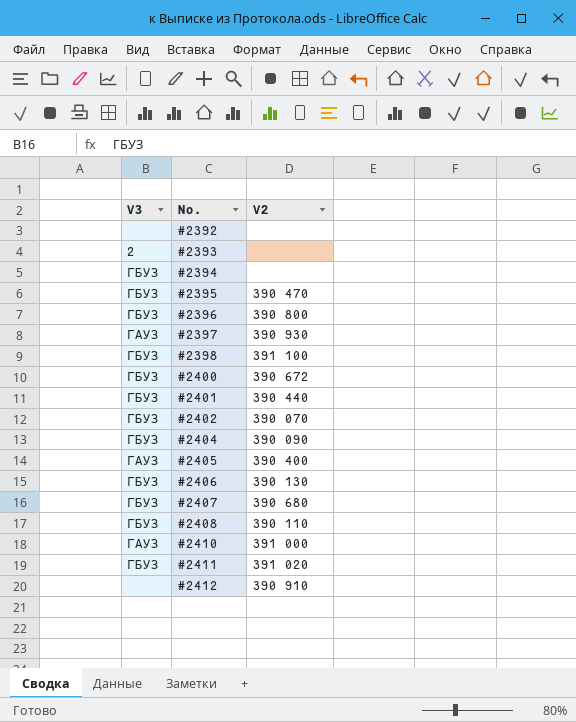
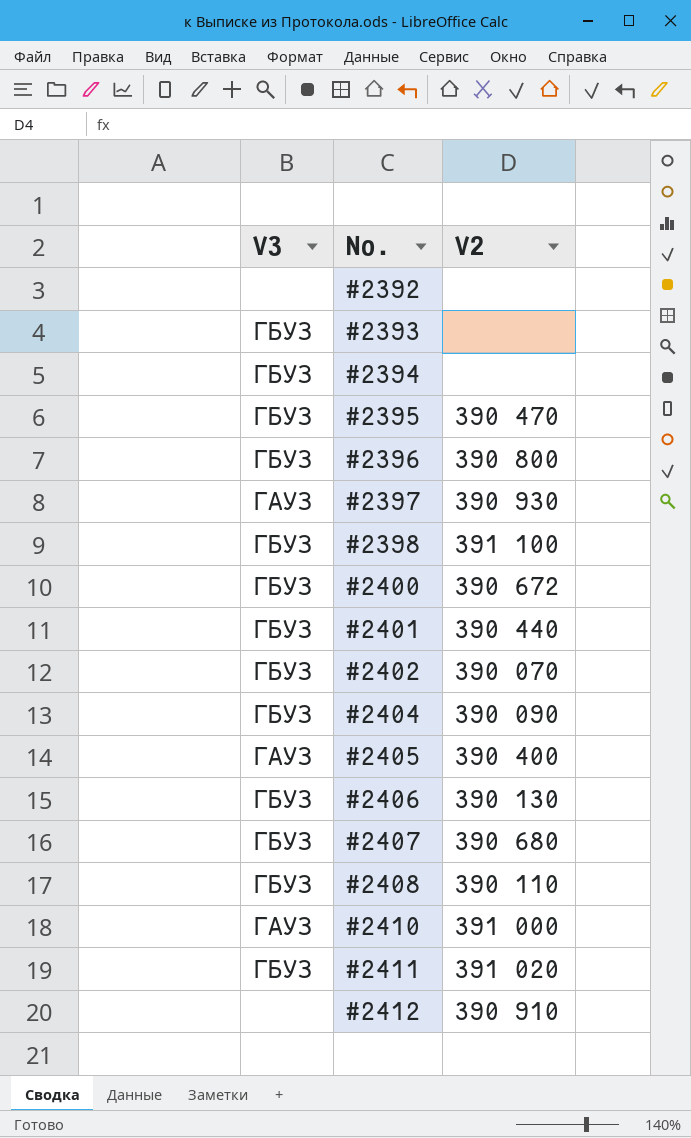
#2393 | V3: 2 -> ГБУЗ

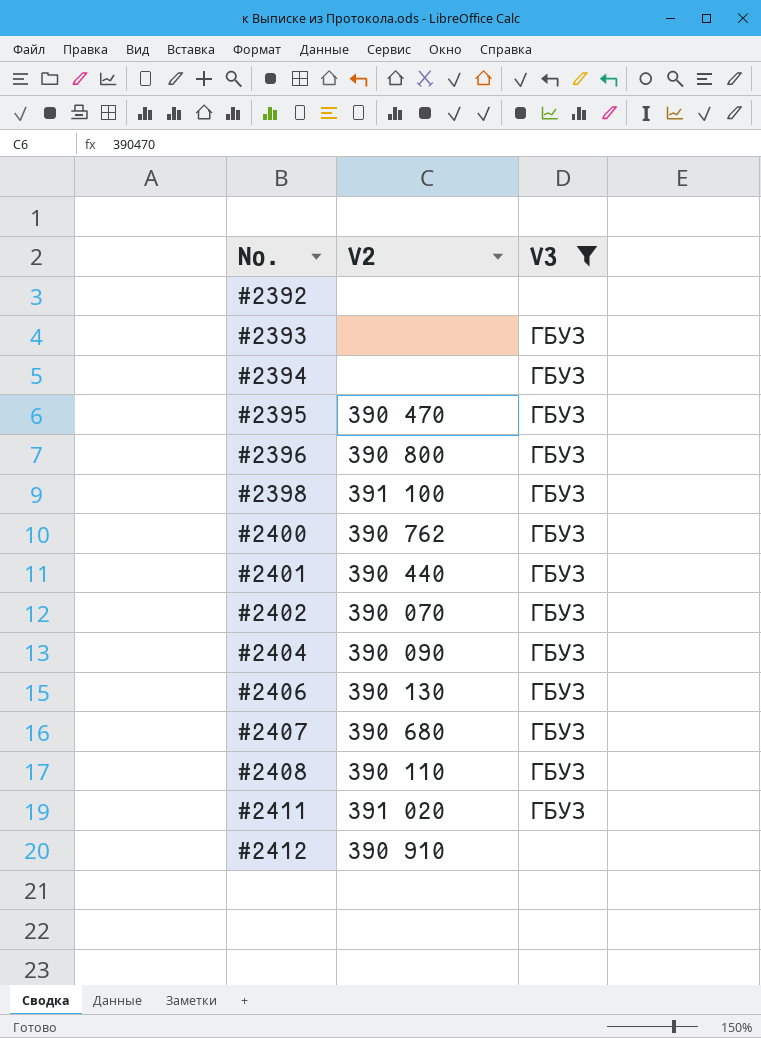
filter: none -> V3 != ГАУЗ
column V3 | position: 1 -> 3
#2400 | V2: 390 672 -> 390 762

